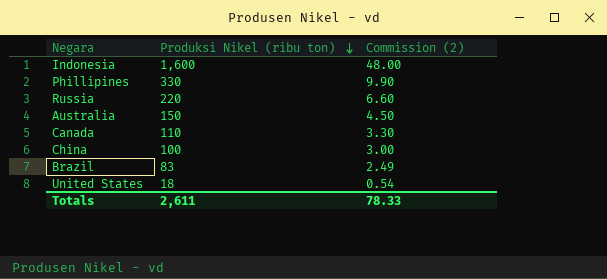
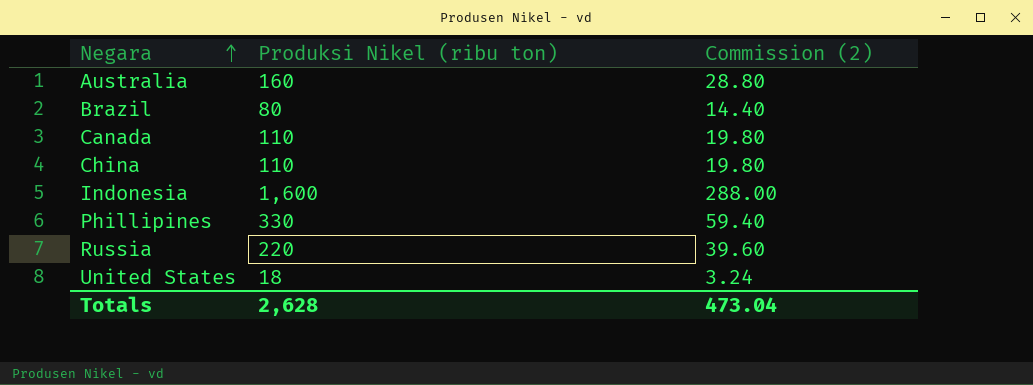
row order: Produksi Nikel (ribu ton) descending -> Negara ascending
column Commission (2) | formula: [Produksi Nikel (ribu ton)] * 0.03 -> [Produksi Nikel (ribu ton)] * 0.18
Australia | Produksi Nikel (ribu ton): 150 -> 160
Brazil | Produksi Nikel (ribu ton): 83 -> 80
China | Produksi Nikel (ribu ton): 100 -> 110
Totals | Produksi Nikel (ribu ton): 2,611 -> 2,628
Totals | Commission (2): 78.33 -> 473.04

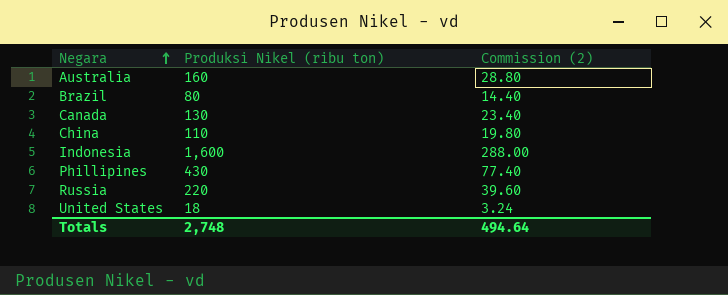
Canada | Produksi Nikel (ribu ton): 110 -> 130
Canada | Commission (2): 19.80 -> 23.40
Phillipines | Produksi Nikel (ribu ton): 330 -> 430
Phillipines | Commission (2): 59.40 -> 77.40
Totals | Produksi Nikel (ribu ton): 2,628 -> 2,748
Totals | Commission (2): 473.04 -> 494.64

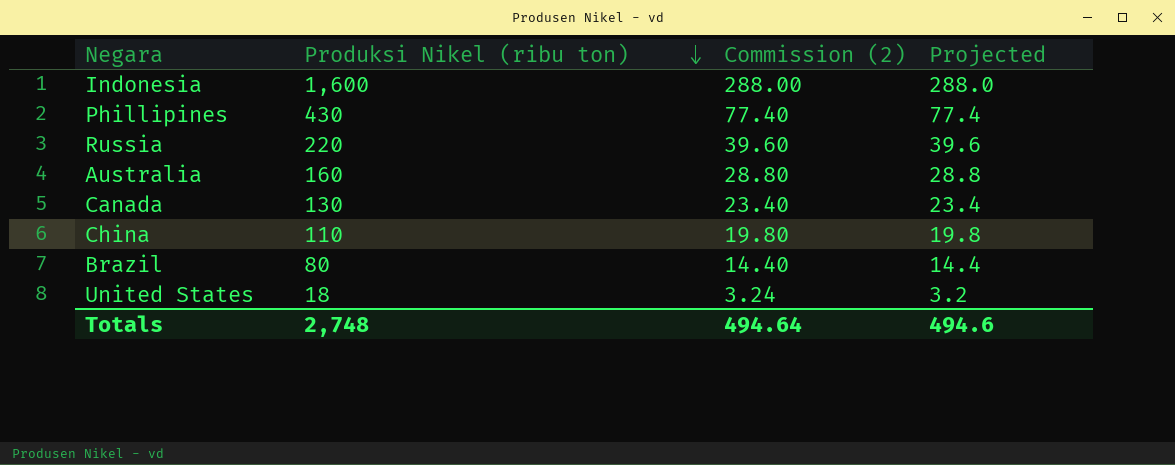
row order: Negara ascending -> Produksi Nikel (ribu ton) descending
column Projected | formula: none -> [Produksi Nikel (ribu ton)] * 0.18

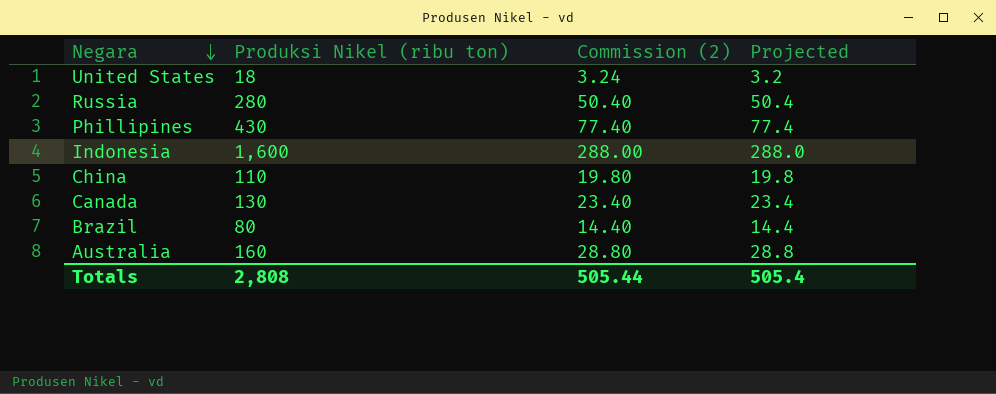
row order: Produksi Nikel (ribu ton) descending -> Negara descending
Russia | Produksi Nikel (ribu ton): 220 -> 280
Russia | Commission (2): 39.60 -> 50.40
Russia | Projected: 39.6 -> 50.4
Totals | Produksi Nikel (ribu ton): 2,748 -> 2,808
Totals | Commission (2): 494.64 -> 505.44
Totals | Projected: 494.6 -> 505.4

